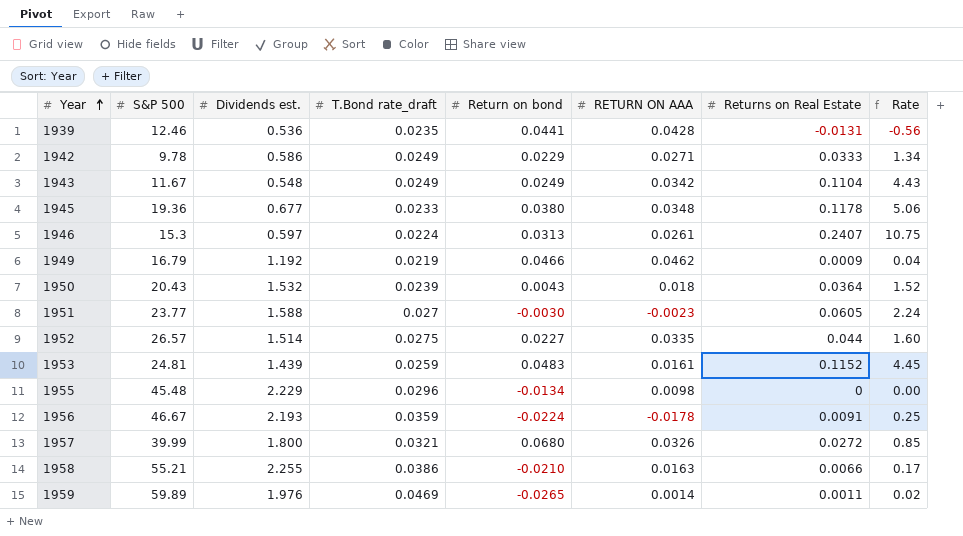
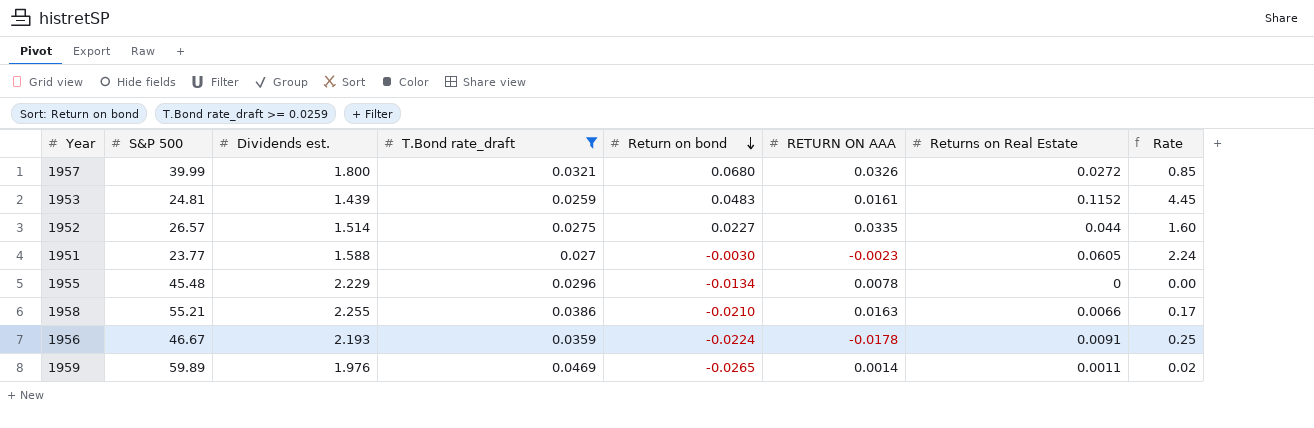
filter: none -> T.Bond rate_draft >= 0.0259
row order: Year ascending -> Return on bond descending
1955 | RETURN ON AAA: 0.0098 -> 0.0078

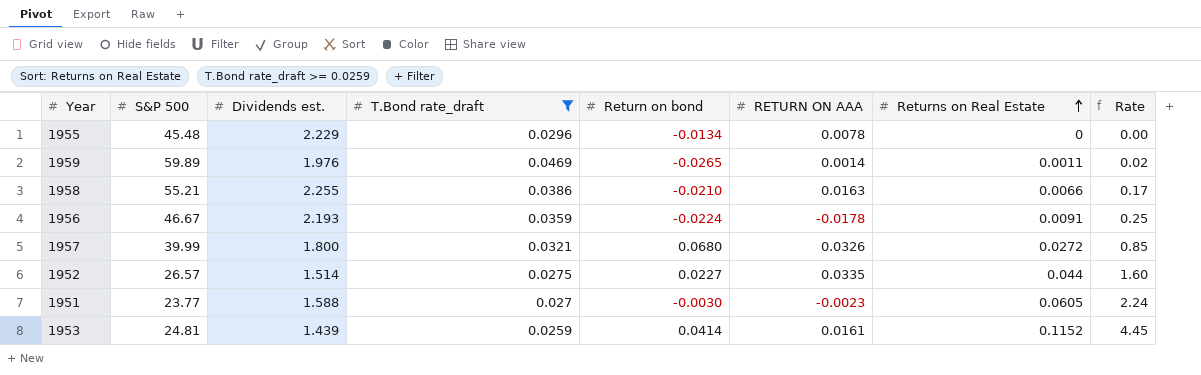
row order: Return on bond descending -> Returns on Real Estate ascending
1953 | Return on bond: 0.0483 -> 0.0414

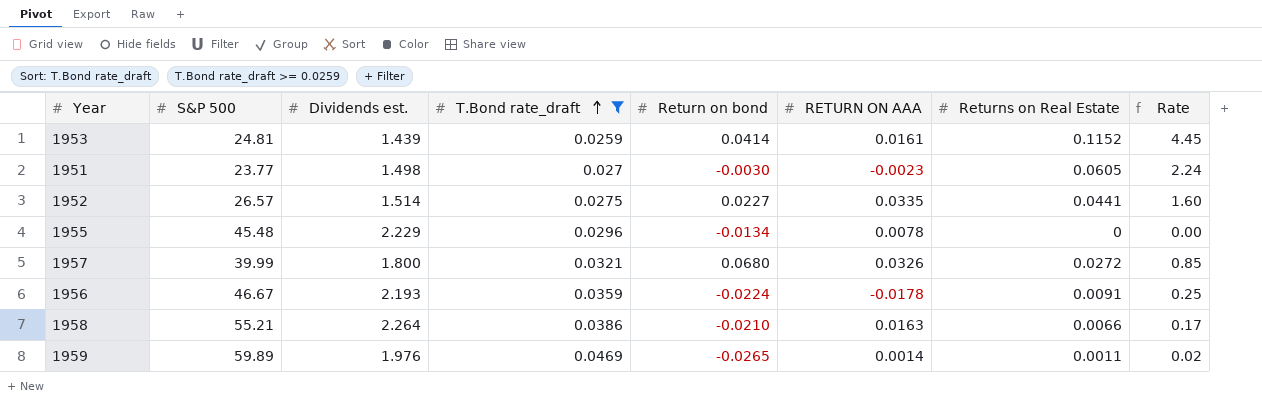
row order: Returns on Real Estate ascending -> T.Bond rate_draft ascending
1951 | Dividends est.: 1.588 -> 1.498
1952 | Returns on Real Estate: 0.044 -> 0.0441
1958 | Dividends est.: 2.255 -> 2.264

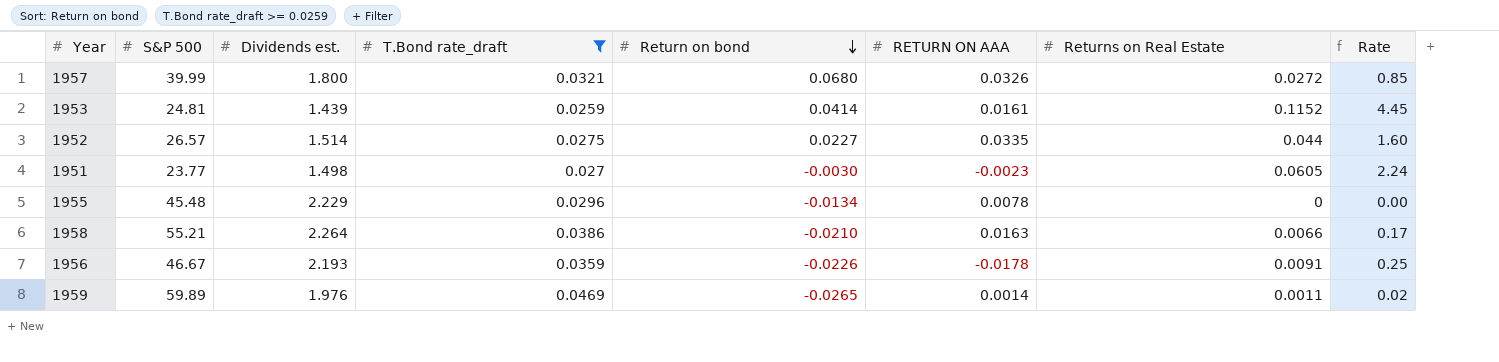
row order: T.Bond rate_draft ascending -> Return on bond descending
1952 | Returns on Real Estate: 0.0441 -> 0.044
1956 | Return on bond: -0.0224 -> -0.0226

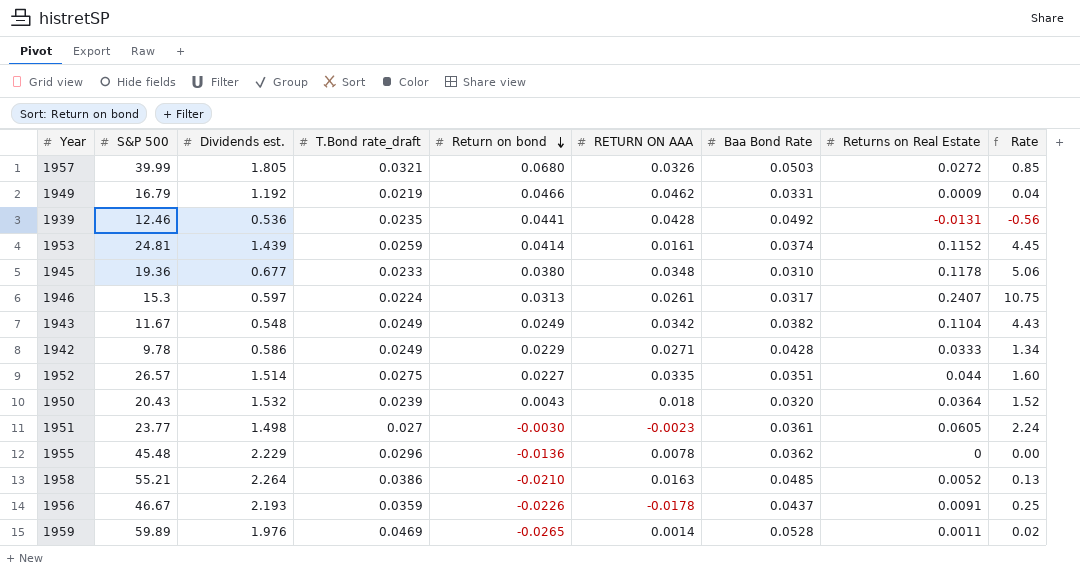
filter: T.Bond rate_draft >= 0.0259 -> none
column Baa Bond Rate | position: none -> 7
1957 | Dividends est.: 1.800 -> 1.805
1955 | Return on bond: -0.0134 -> -0.0136
1958 | Returns on Real Estate: 0.0066 -> 0.0052
1958 | Rate: 0.17 -> 0.13

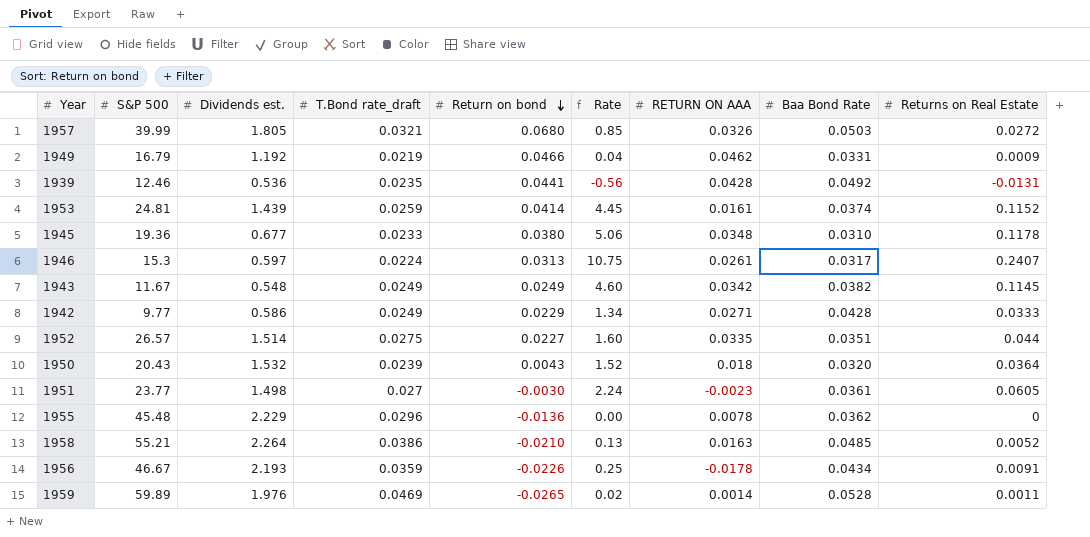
column Rate | position: 9 -> 6
1943 | Rate: 4.43 -> 4.60
1943 | Returns on Real Estate: 0.1104 -> 0.1145
1942 | S&P 500: 9.78 -> 9.77
1956 | Baa Bond Rate: 0.0437 -> 0.0434

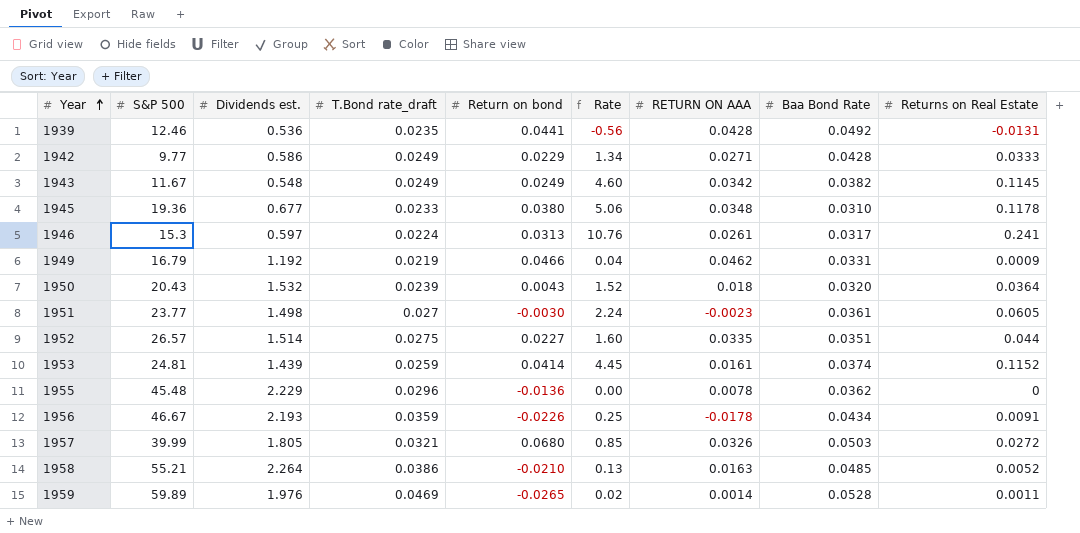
row order: Return on bond descending -> Year ascending
1946 | Rate: 10.75 -> 10.76
1946 | Returns on Real Estate: 0.2407 -> 0.241

